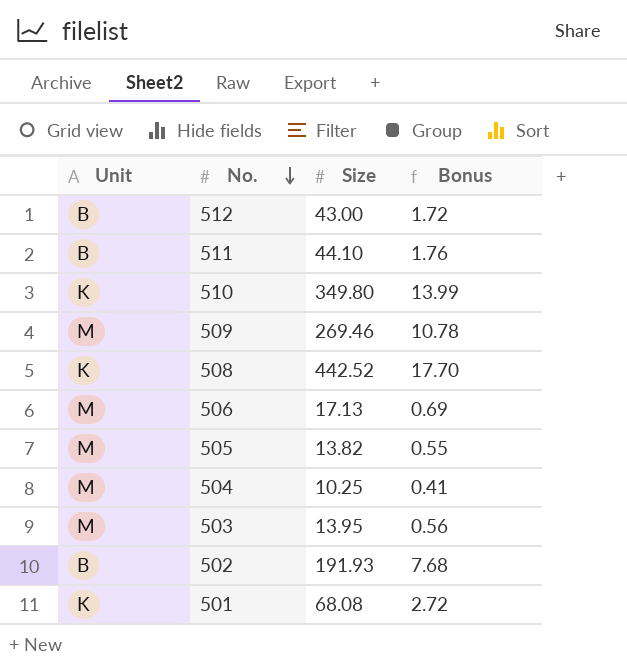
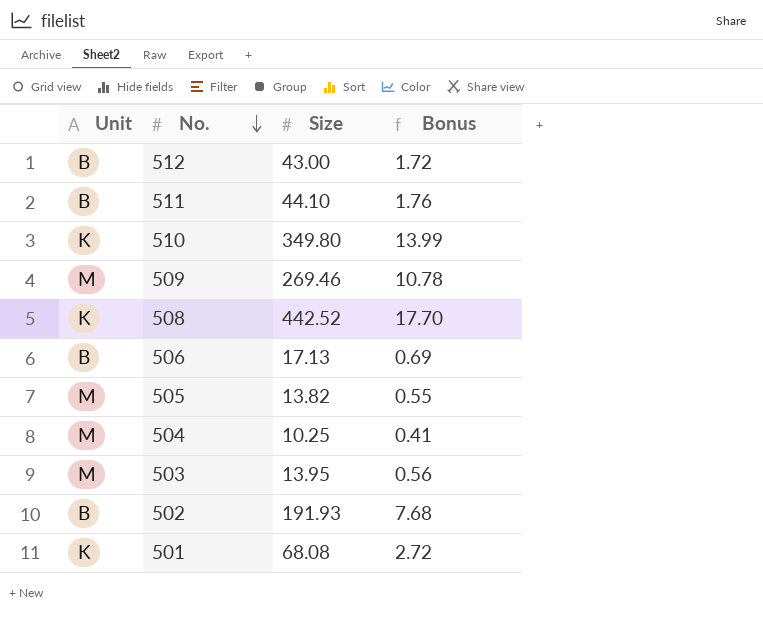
506 | Unit: M -> B

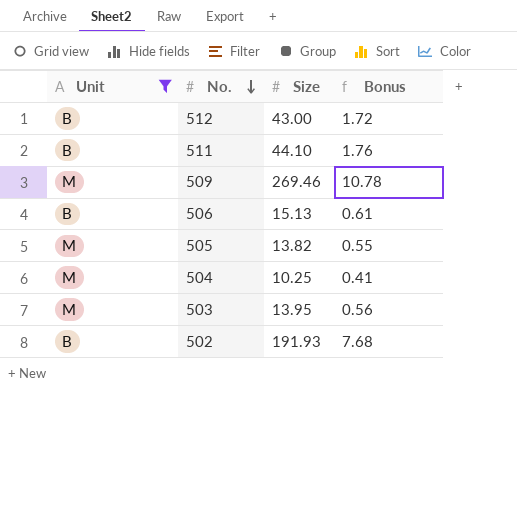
filter: none -> Unit != K
506 | Size: 17.13 -> 15.13
506 | Bonus: 0.69 -> 0.61

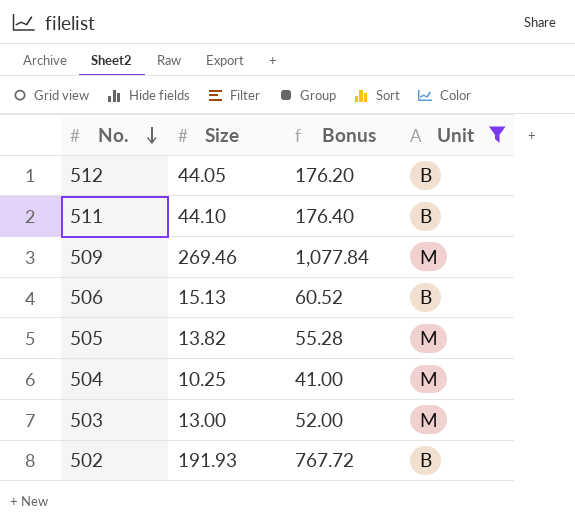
column Bonus | formula: [Size] * 0.04 -> [Size] * 4
column Unit | position: 1 -> 4
512 | Size: 43.00 -> 44.05
503 | Size: 13.95 -> 13.00

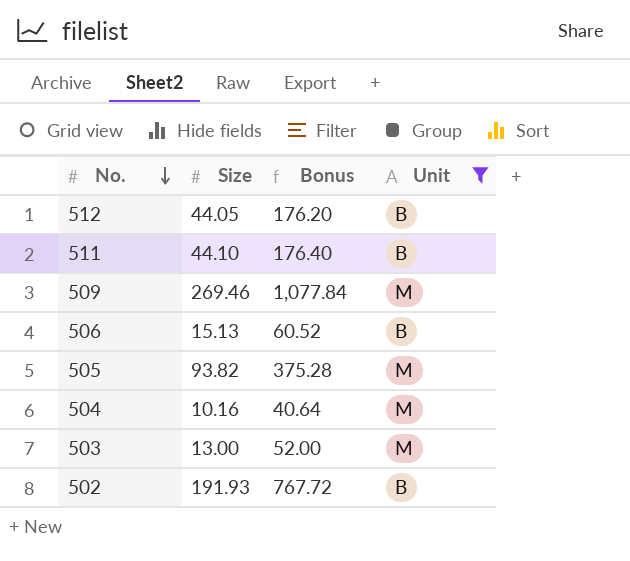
505 | Size: 13.82 -> 93.82
505 | Bonus: 55.28 -> 375.28
504 | Size: 10.25 -> 10.16
504 | Bonus: 41.00 -> 40.64

